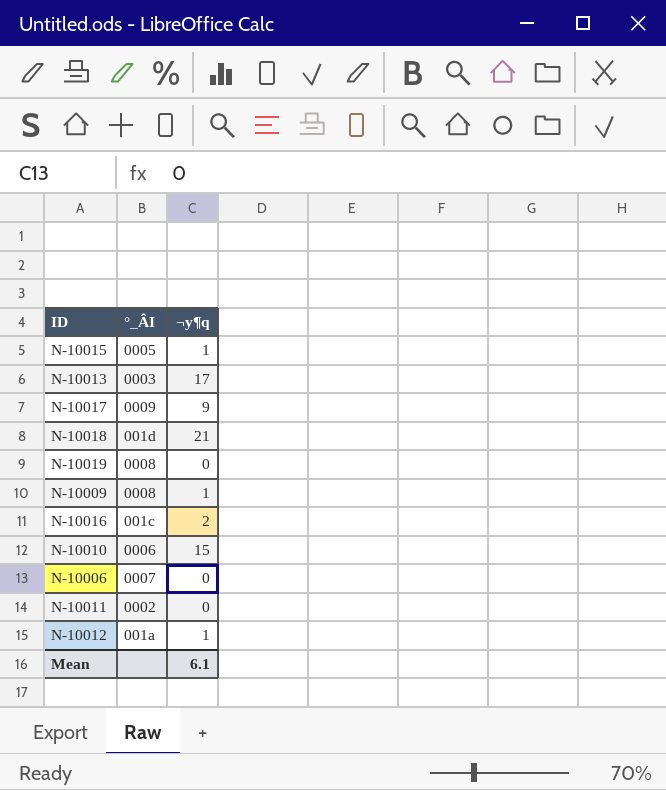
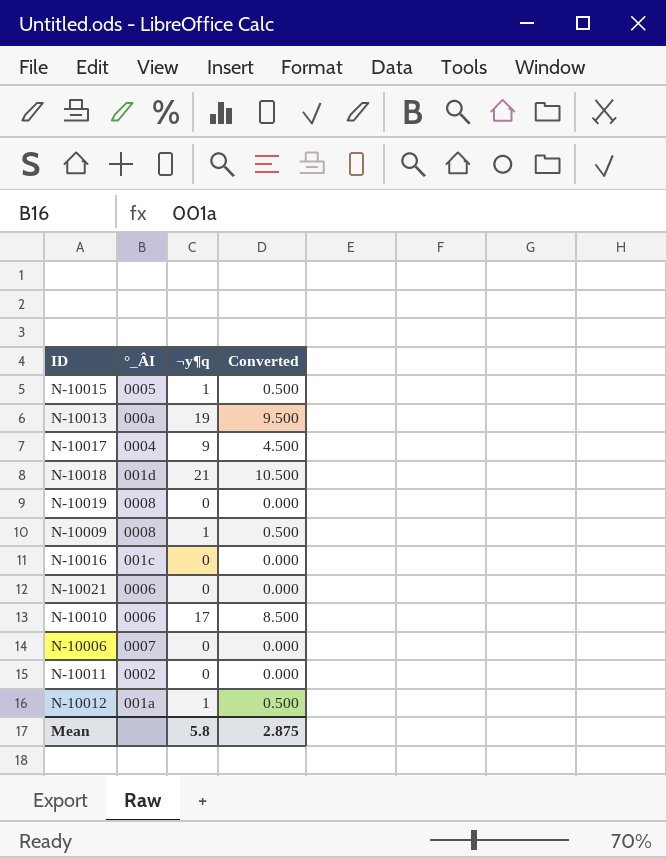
column Converted | formula: none -> [¬y¶q] * 0.5
N-10013 | °_ÂI: 0003 -> 000a
N-10013 | ¬y¶q: 17 -> 19
N-10017 | °_ÂI: 0009 -> 0004
N-10016 | ¬y¶q: 2 -> 0
row N-10021: none -> 0006 | 0 | 0.000
N-10010 | ¬y¶q: 15 -> 17
Mean | ¬y¶q: 6.1 -> 5.8

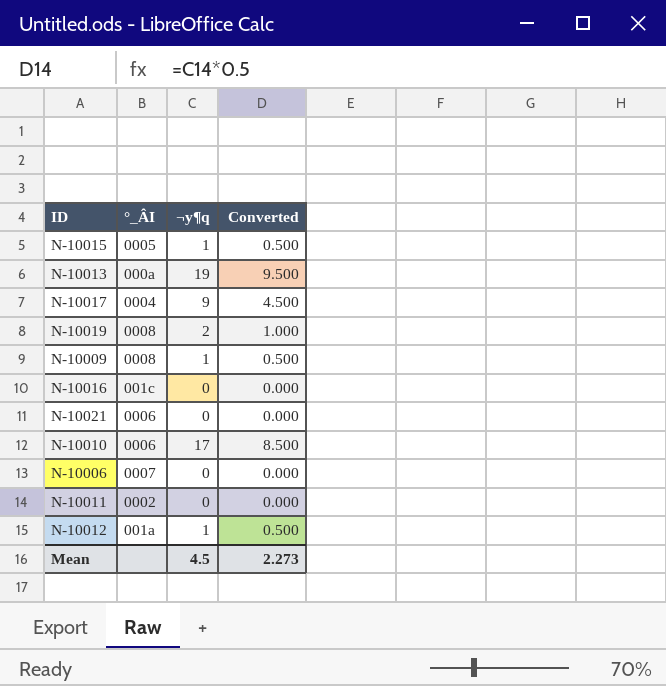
row N-10018: 001d | 21 | 10.500 -> none
N-10019 | ¬y¶q: 0 -> 2
N-10019 | Converted: 0.000 -> 1.000
Mean | ¬y¶q: 5.8 -> 4.5
Mean | Converted: 2.875 -> 2.273

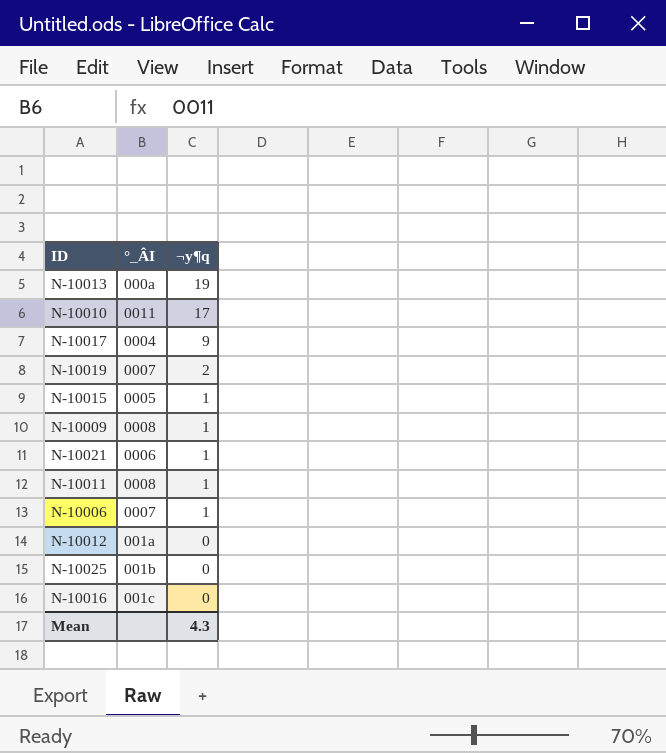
row order: none -> ¬y¶q descending
column Converted | formula: [¬y¶q] * 0.5 -> none
N-10010 | °_ÂI: 0006 -> 0011
N-10019 | °_ÂI: 0008 -> 0007
N-10021 | ¬y¶q: 0 -> 1
N-10011 | °_ÂI: 0002 -> 0008
N-10011 | ¬y¶q: 0 -> 1
N-10006 | ¬y¶q: 0 -> 1
N-10012 | ¬y¶q: 1 -> 0
row N-10025: none -> 001b | 0
Mean | ¬y¶q: 4.5 -> 4.3

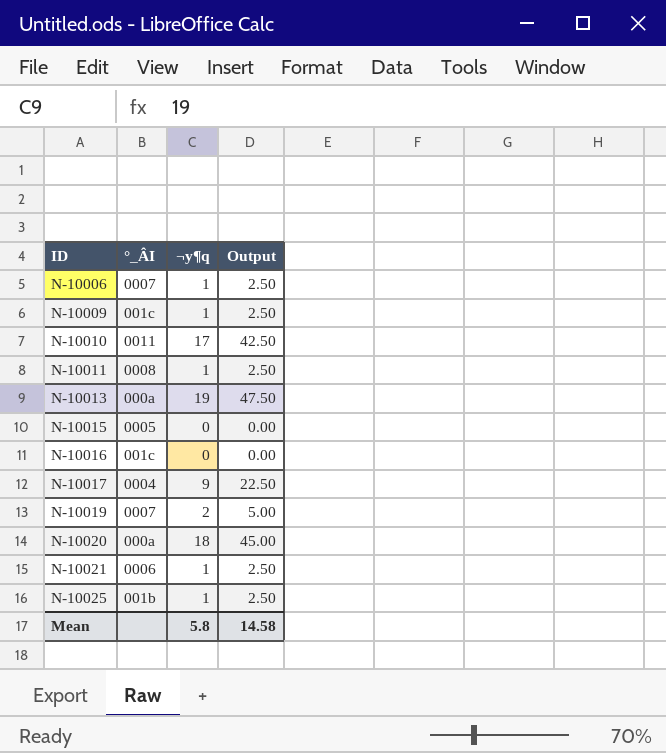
row order: ¬y¶q descending -> ID ascending
column Output | formula: none -> [¬y¶q] * 2.5
row N-10012: 001a | 0 -> none
N-10009 | °_ÂI: 0008 -> 001c
N-10015 | ¬y¶q: 1 -> 0
row N-10020: none -> 000a | 18 | 45.00
N-10025 | ¬y¶q: 0 -> 1
Mean | ¬y¶q: 4.3 -> 5.8

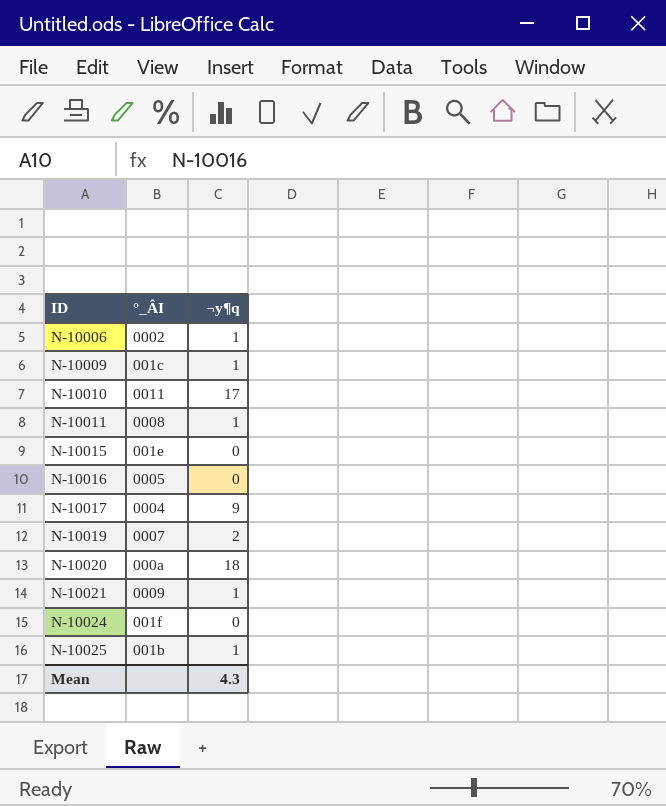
column Output | formula: [¬y¶q] * 2.5 -> none
row N-10013: 000a | 19 | 47.50 -> none
N-10006 | °_ÂI: 0007 -> 0002
N-10015 | °_ÂI: 0005 -> 001e
N-10016 | °_ÂI: 001c -> 0005
N-10021 | °_ÂI: 0006 -> 0009
row N-10024: none -> 001f | 0
Mean | ¬y¶q: 5.8 -> 4.3

